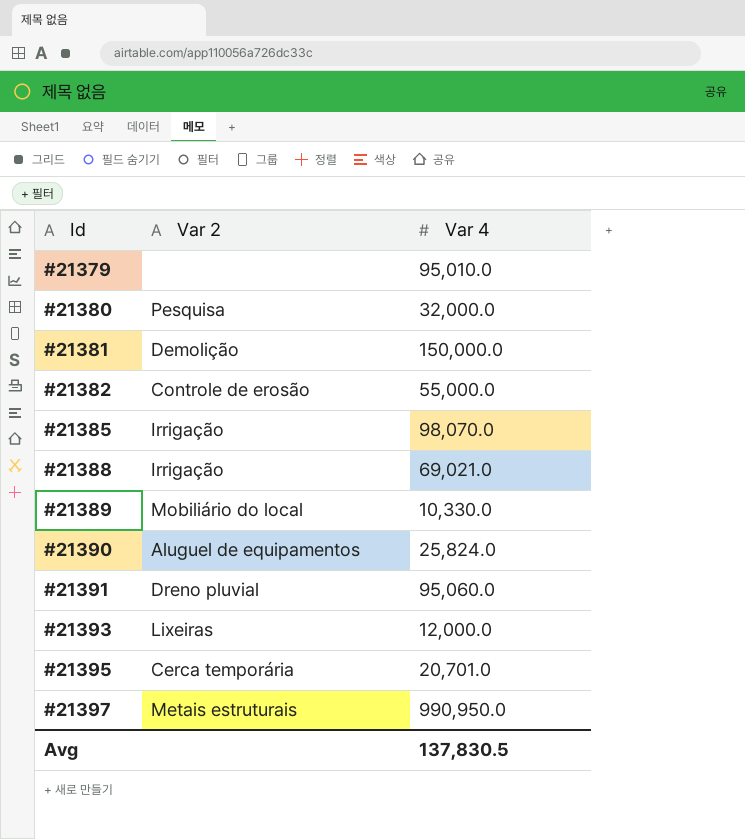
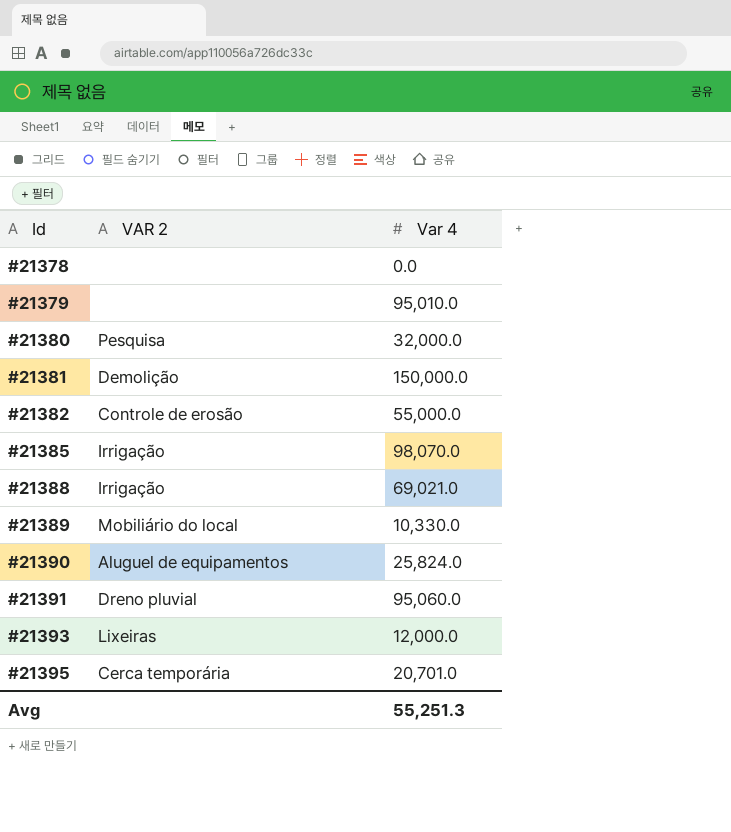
column name: Var 2 -> VAR 2
row #21397: Metais estruturais | 990,950.0 -> none
row #21378: none -> none | 0.0
Avg | Var 4: 137,830.5 -> 55,251.3

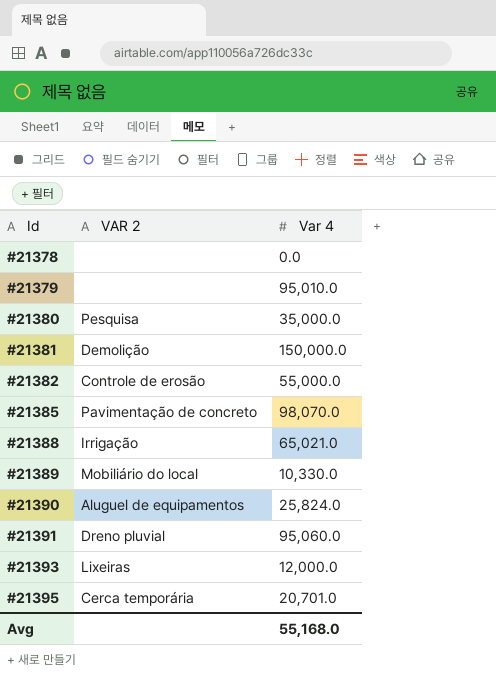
#21380 | Var 4: 32,000.0 -> 35,000.0
#21385 | VAR 2: Irrigação -> Pavimentação de concreto
#21388 | Var 4: 69,021.0 -> 65,021.0
Avg | Var 4: 55,251.3 -> 55,168.0

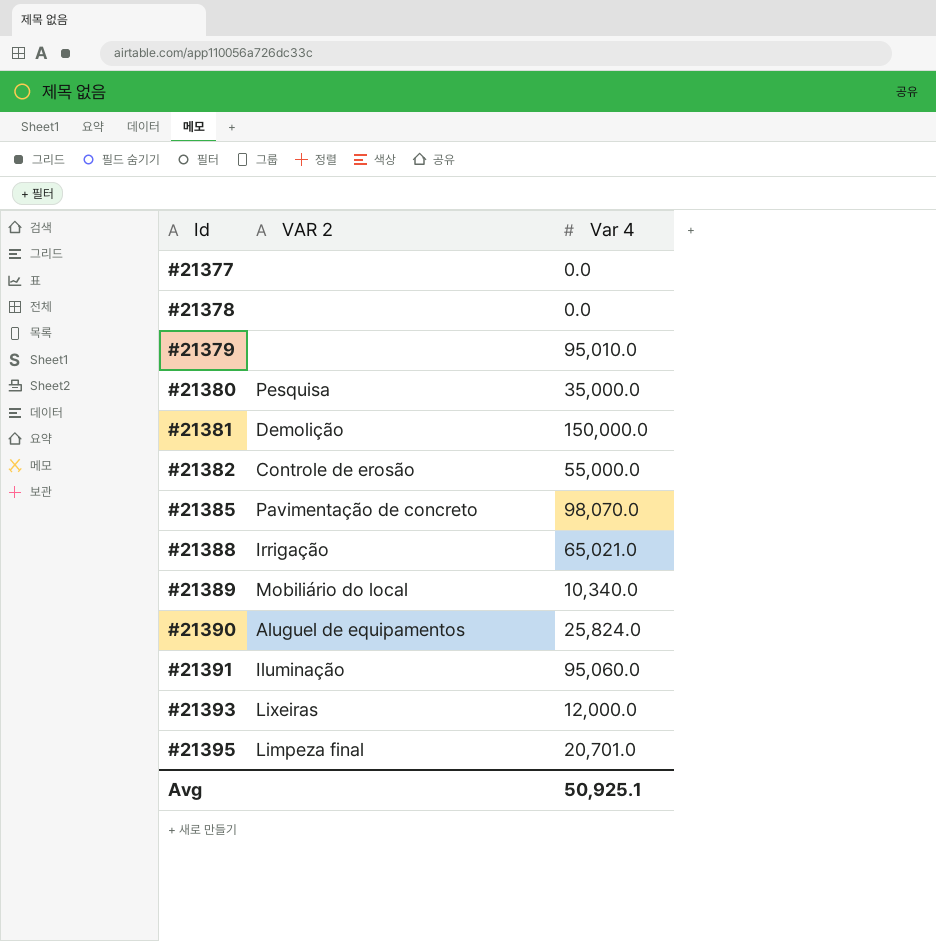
row #21377: none -> none | 0.0
#21389 | Var 4: 10,330.0 -> 10,340.0
#21391 | VAR 2: Dreno pluvial -> Iluminação
#21395 | VAR 2: Cerca temporária -> Limpeza final
Avg | Var 4: 55,168.0 -> 50,925.1

